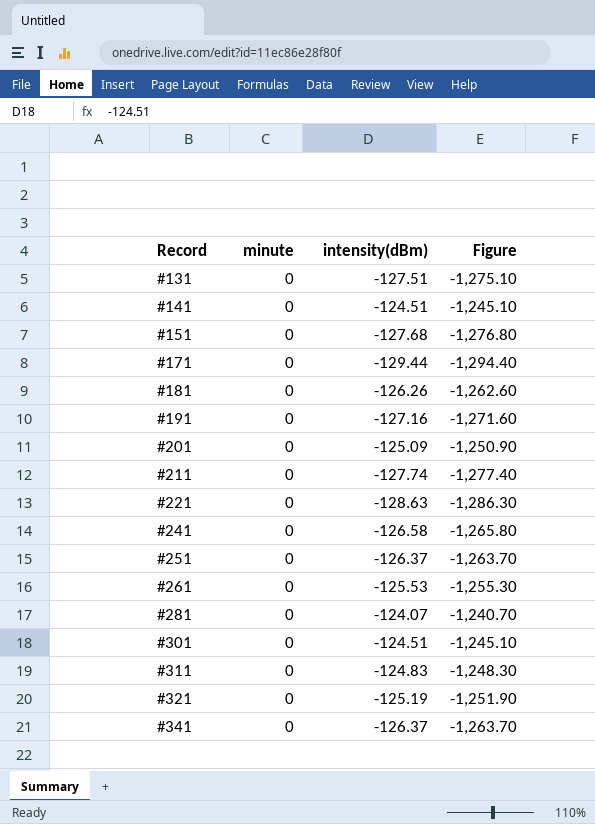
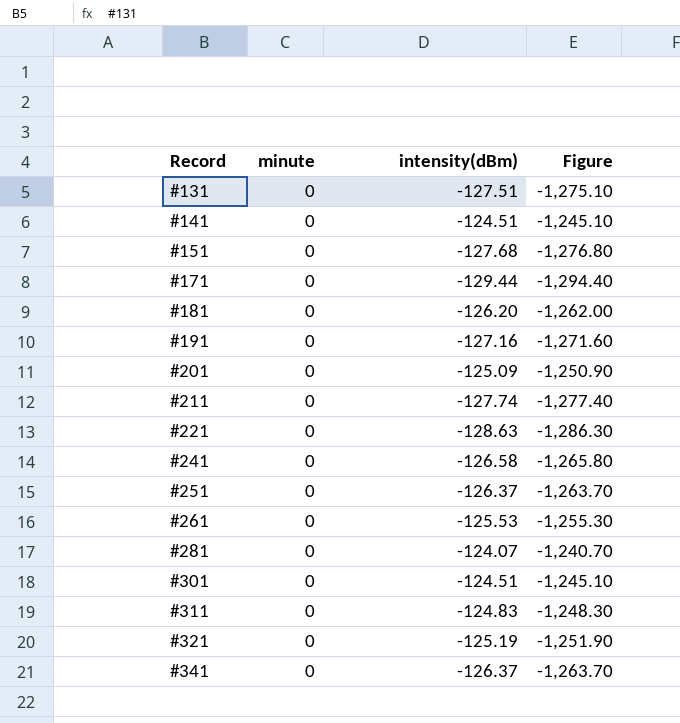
#181 | intensity(dBm): -126.26 -> -126.20
#181 | Figure: -1,262.60 -> -1,262.00

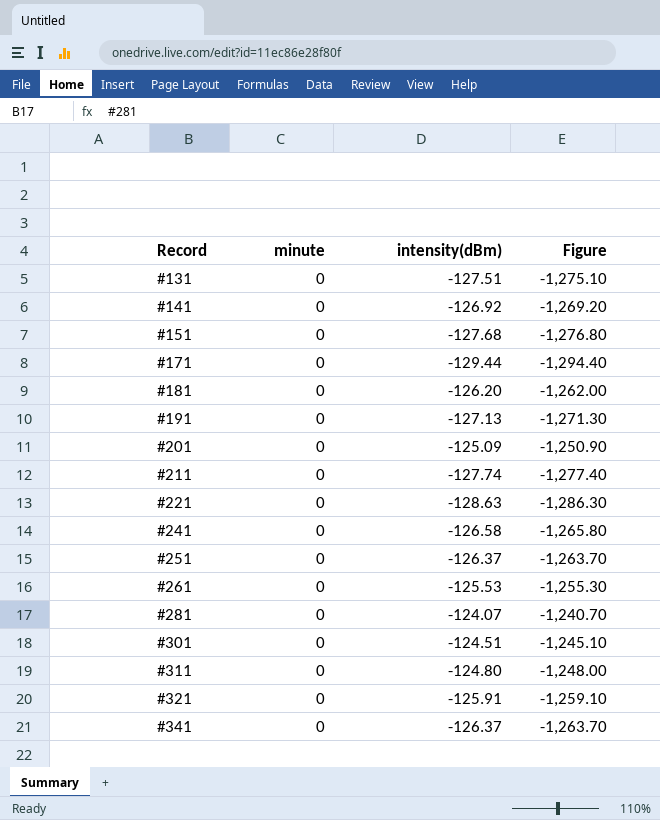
#141 | intensity(dBm): -124.51 -> -126.92
#141 | Figure: -1,245.10 -> -1,269.20
#191 | intensity(dBm): -127.16 -> -127.13
#191 | Figure: -1,271.60 -> -1,271.30
#311 | intensity(dBm): -124.83 -> -124.80
#311 | Figure: -1,248.30 -> -1,248.00
#321 | intensity(dBm): -125.19 -> -125.91
#321 | Figure: -1,251.90 -> -1,259.10

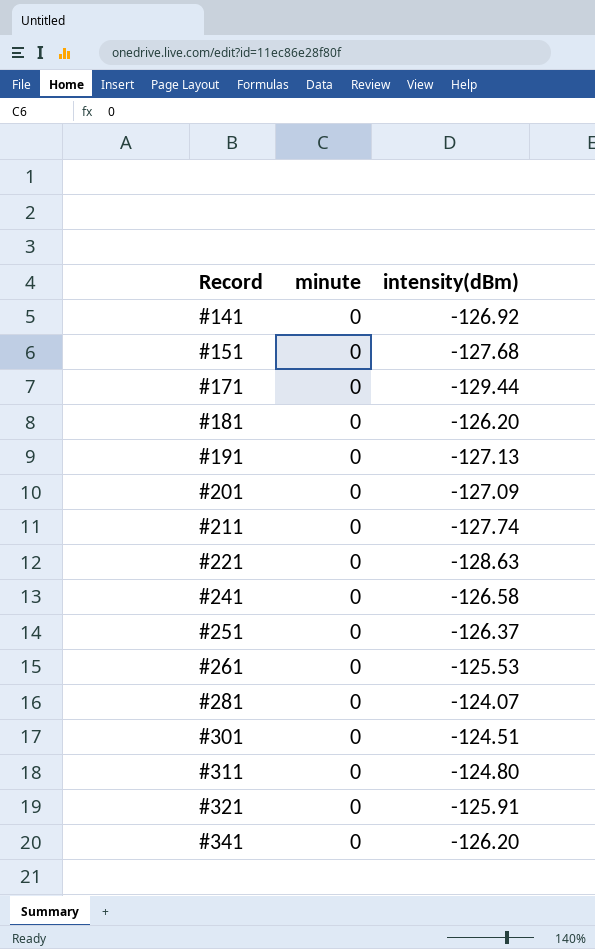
column Figure | formula: [intensity(dBm)] * 10 -> none
row #131: 0 | -127.51 | -1,275.10 -> none
#201 | intensity(dBm): -125.09 -> -127.09
#341 | intensity(dBm): -126.37 -> -126.20

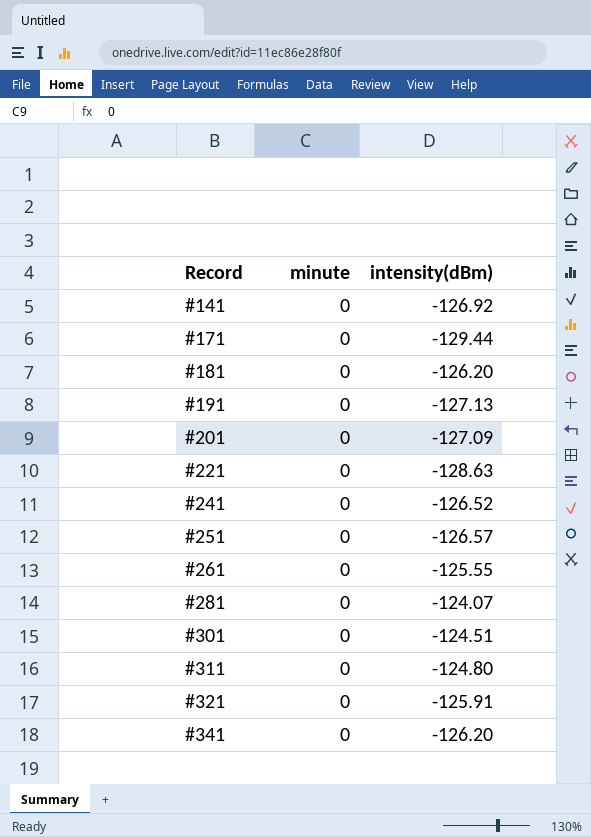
row #151: 0 | -127.68 -> none
row #211: 0 | -127.74 -> none
#241 | intensity(dBm): -126.58 -> -126.52
#251 | intensity(dBm): -126.37 -> -126.57
#261 | intensity(dBm): -125.53 -> -125.55

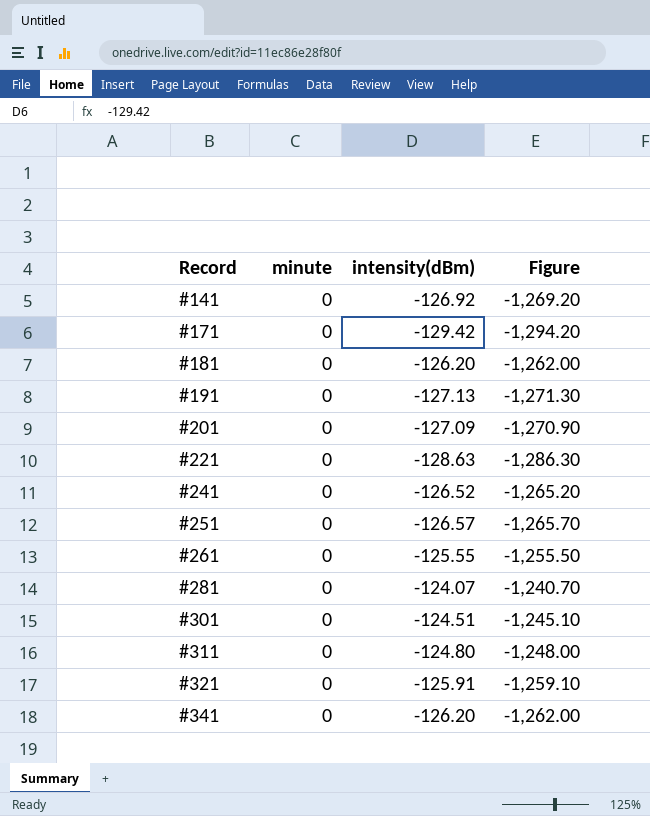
column Figure | formula: none -> [intensity(dBm)] * 10
#171 | intensity(dBm): -129.44 -> -129.42

